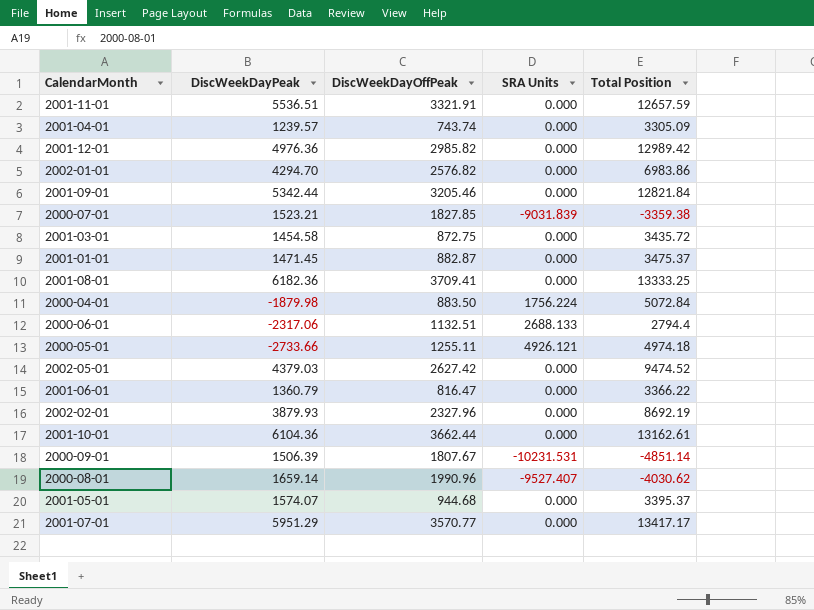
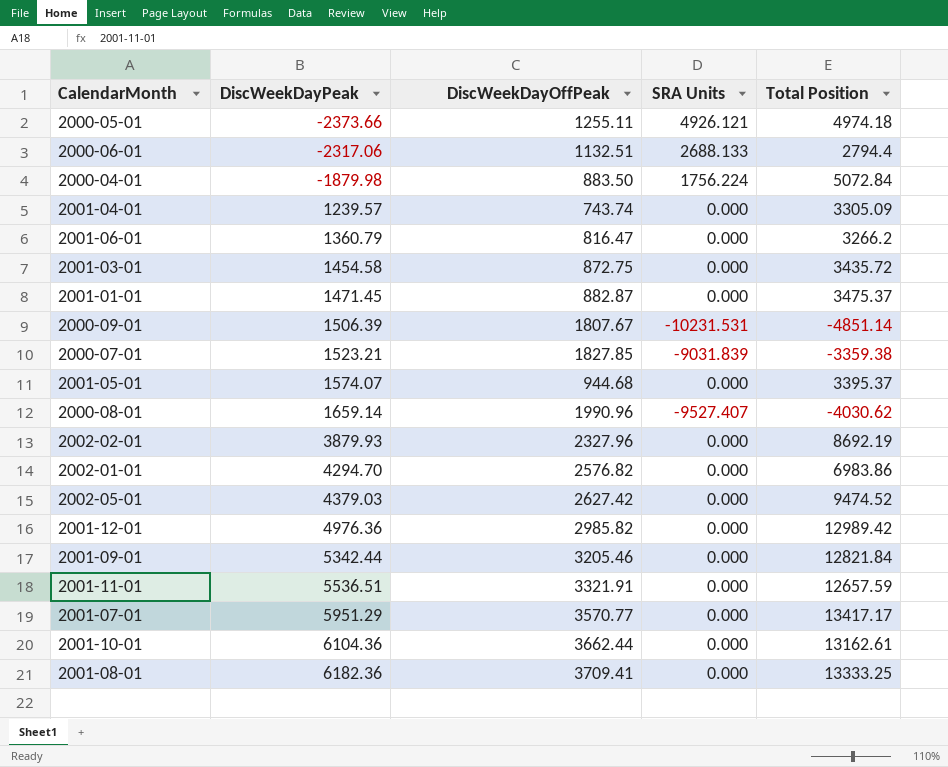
row order: none -> DiscWeekDayPeak ascending
2000-05-01 | DiscWeekDayPeak: -2733.66 -> -2373.66
2001-06-01 | Total Position: 3366.22 -> 3266.2

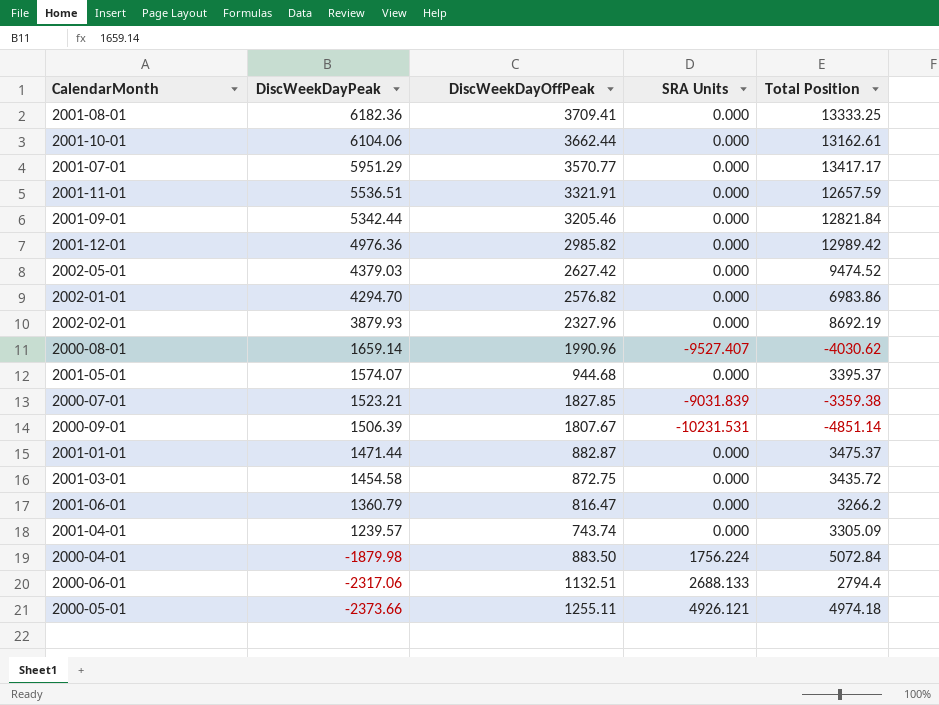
row order: DiscWeekDayPeak ascending -> DiscWeekDayPeak descending
2001-10-01 | DiscWeekDayPeak: 6104.36 -> 6104.06
2001-01-01 | DiscWeekDayPeak: 1471.45 -> 1471.44

